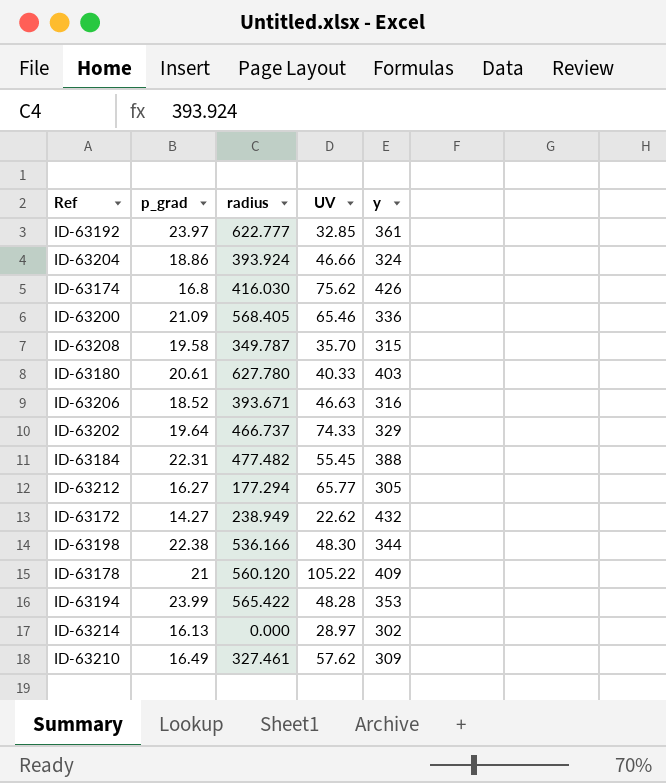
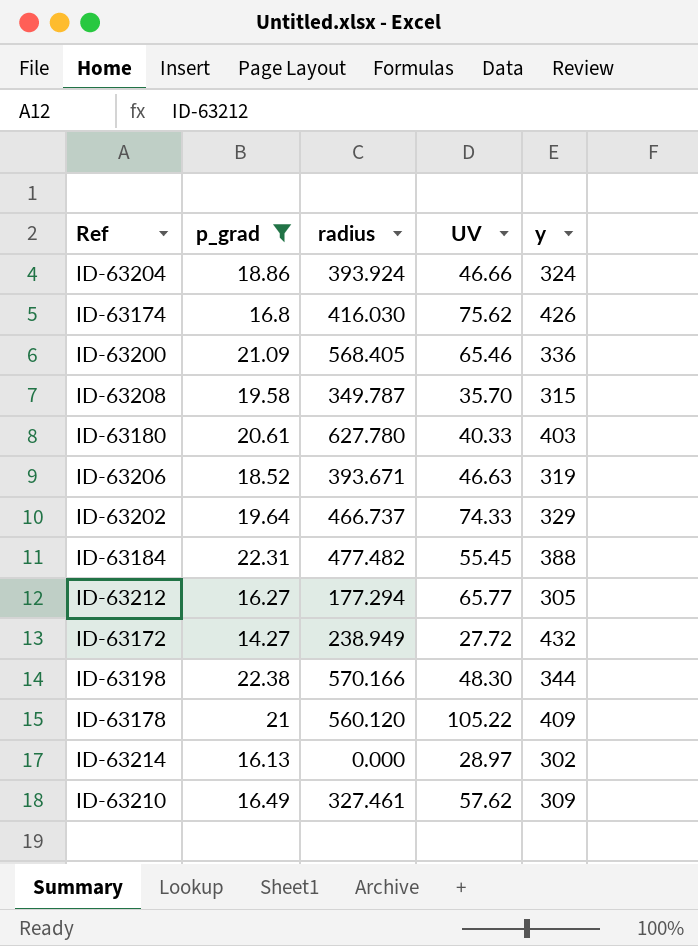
filter: none -> p_grad <= 22.38
ID-63206 | y: 316 -> 319
ID-63172 | UV: 22.62 -> 27.72
ID-63198 | radius: 536.166 -> 570.166

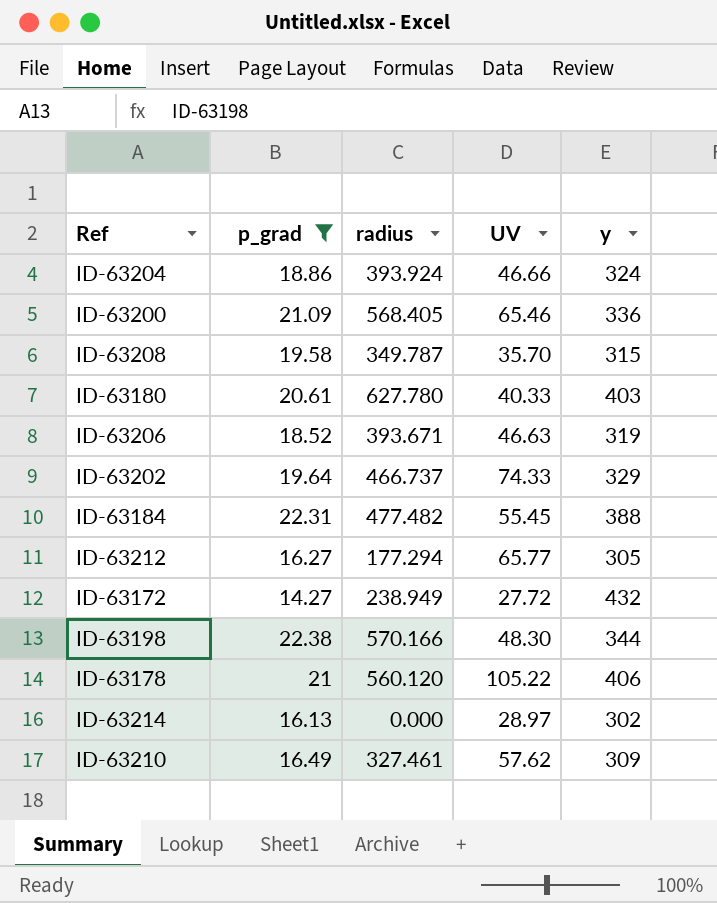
row ID-63174: 16.8 | 416.030 | 75.62 | 426 -> none
ID-63178 | y: 409 -> 406

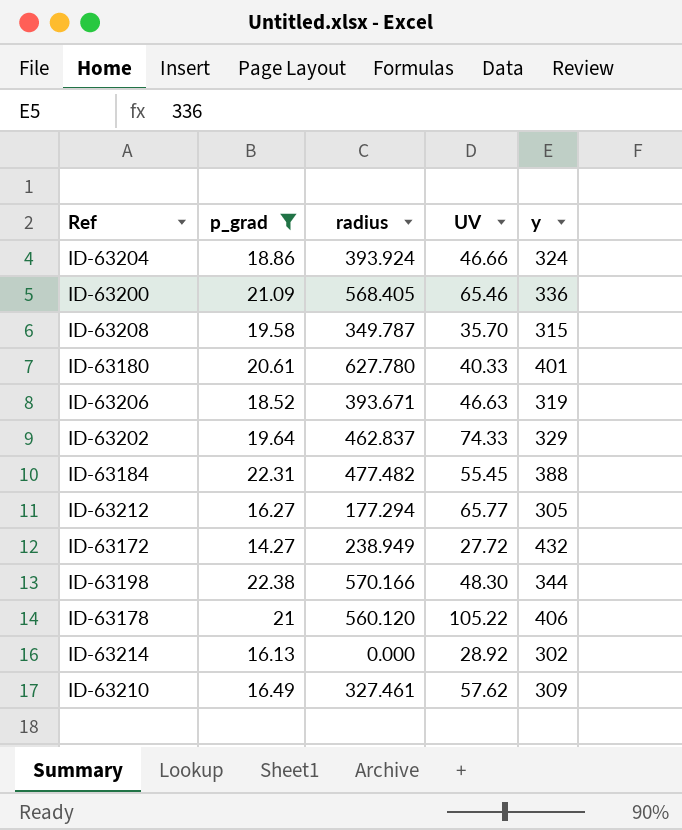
ID-63180 | y: 403 -> 401
ID-63202 | radius: 466.737 -> 462.837
ID-63214 | UV: 28.97 -> 28.92

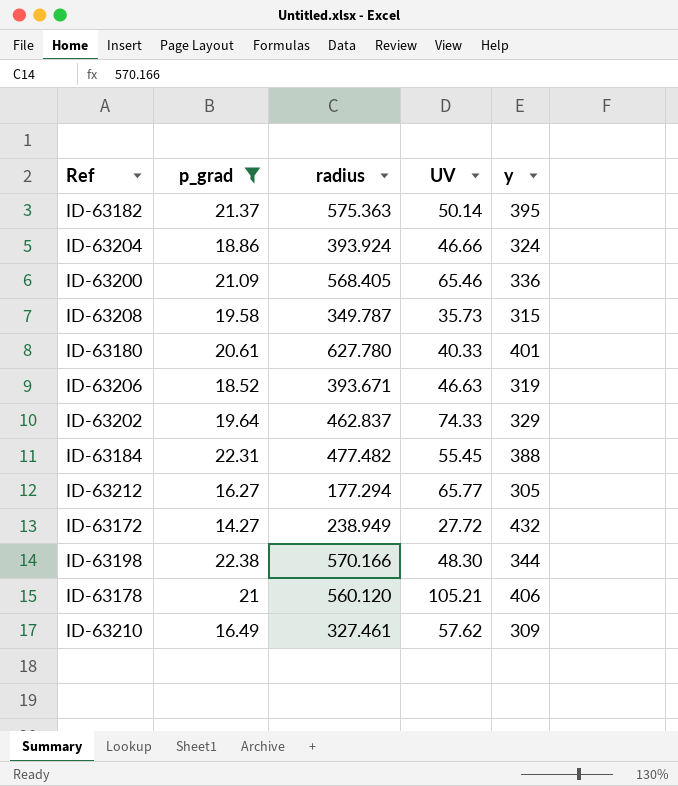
row ID-63214: 16.13 | 0.000 | 28.92 | 302 -> none
row ID-63182: none -> 21.37 | 575.363 | 50.14 | 395
ID-63208 | UV: 35.70 -> 35.73
ID-63178 | UV: 105.22 -> 105.21

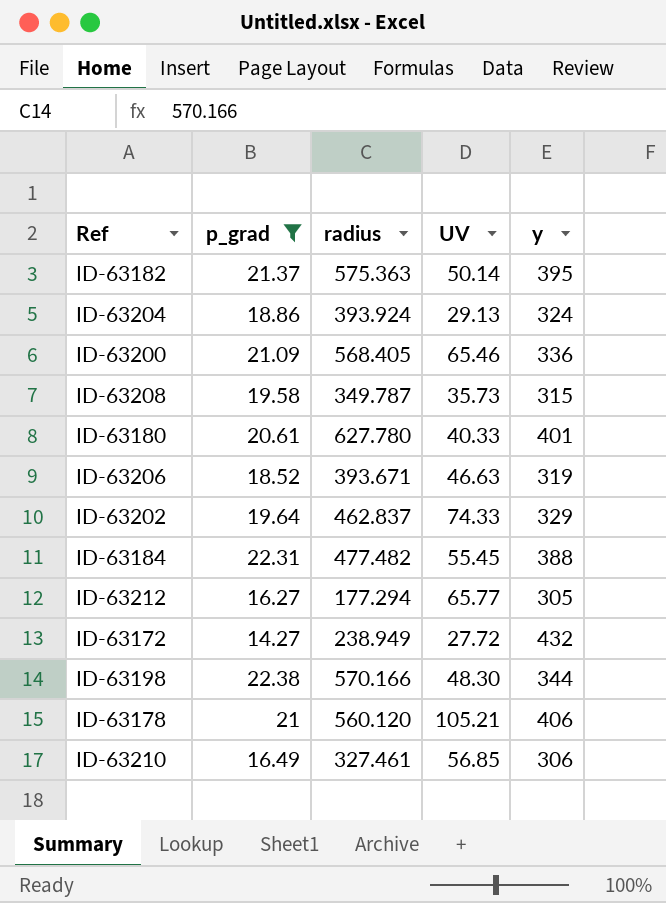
ID-63204 | UV: 46.66 -> 29.13
ID-63210 | UV: 57.62 -> 56.85
ID-63210 | y: 309 -> 306

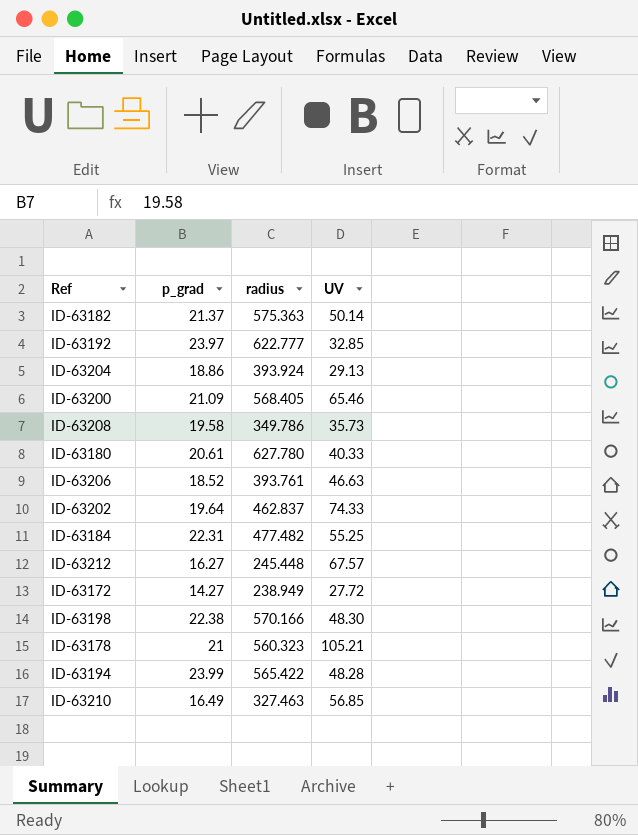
filter: p_grad <= 22.38 -> none
column y | position: 5 -> none
ID-63208 | radius: 349.787 -> 349.786
ID-63206 | radius: 393.671 -> 393.761
ID-63184 | UV: 55.45 -> 55.25
ID-63212 | radius: 177.294 -> 245.448
ID-63212 | UV: 65.77 -> 67.57
ID-63178 | radius: 560.120 -> 560.323
ID-63210 | radius: 327.461 -> 327.463

